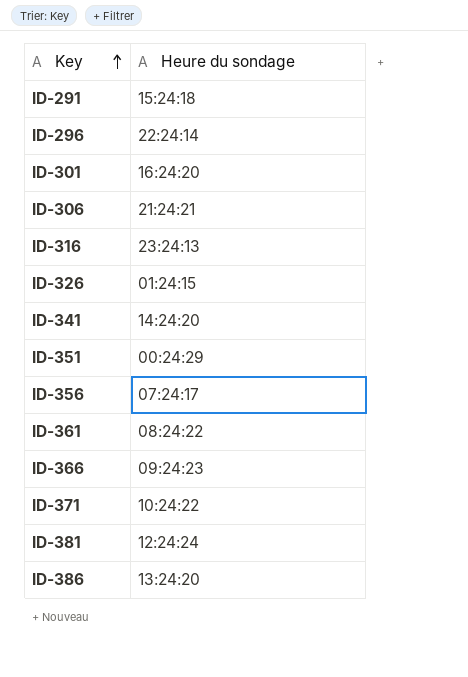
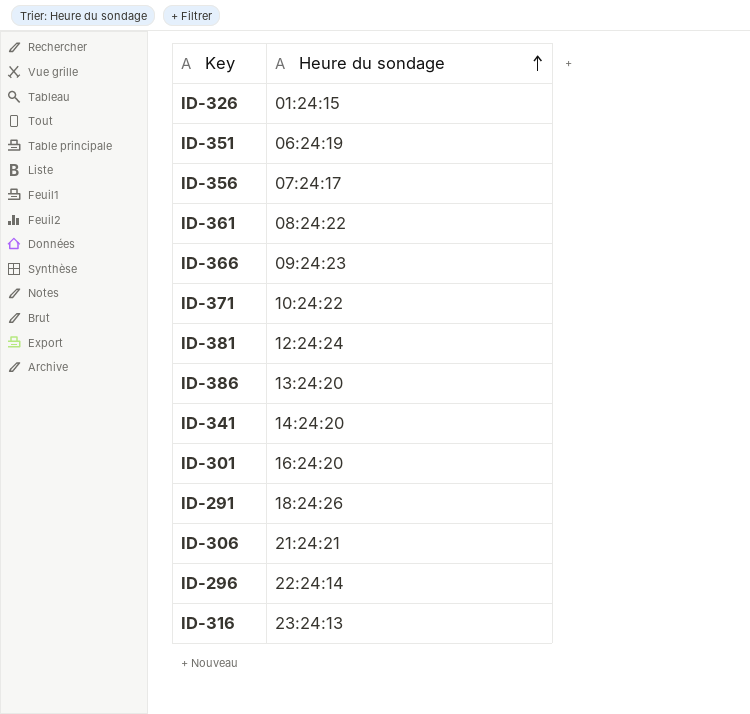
row order: Key ascending -> Heure du sondage ascending
ID-351 | Heure du sondage: 00:24:29 -> 06:24:19
ID-291 | Heure du sondage: 15:24:18 -> 18:24:26

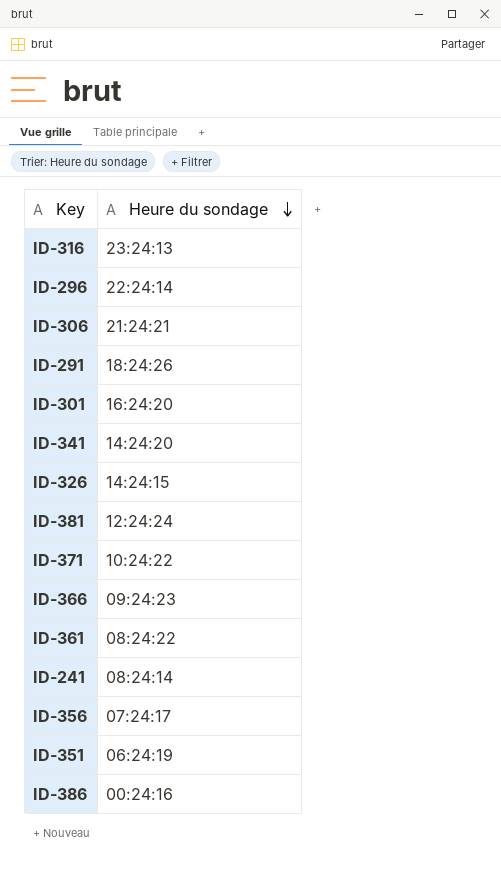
row order: Heure du sondage ascending -> Heure du sondage descending
ID-326 | Heure du sondage: 01:24:15 -> 14:24:15
row ID-241: none -> 08:24:14
ID-386 | Heure du sondage: 13:24:20 -> 00:24:16

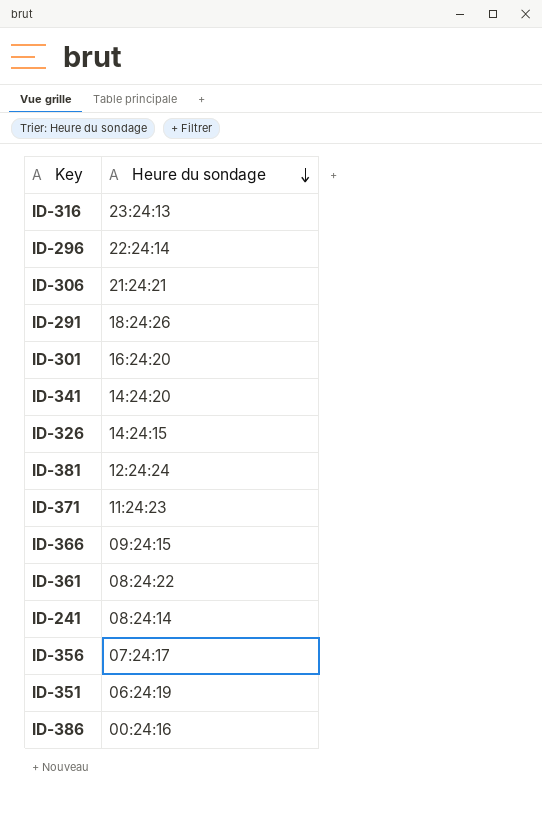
ID-371 | Heure du sondage: 10:24:22 -> 11:24:23
ID-366 | Heure du sondage: 09:24:23 -> 09:24:15

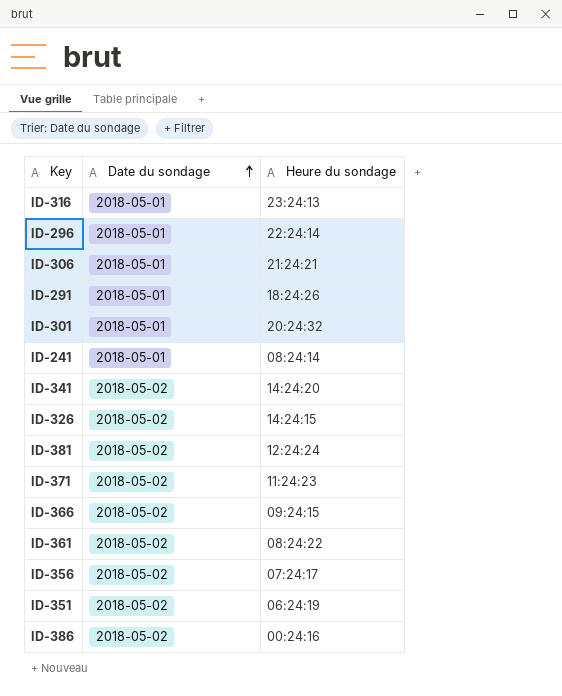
row order: Heure du sondage descending -> Date du sondage ascending
column Date du sondage | position: none -> 2
ID-301 | Heure du sondage: 16:24:20 -> 20:24:32

